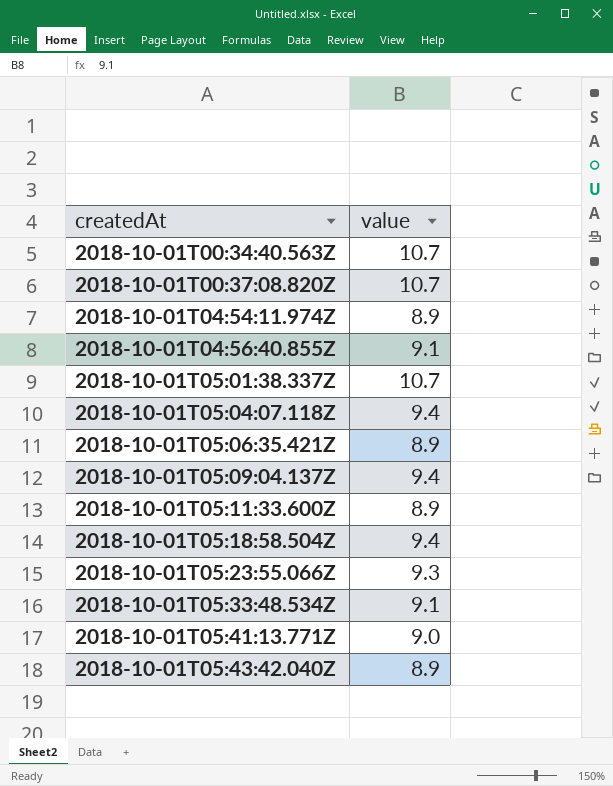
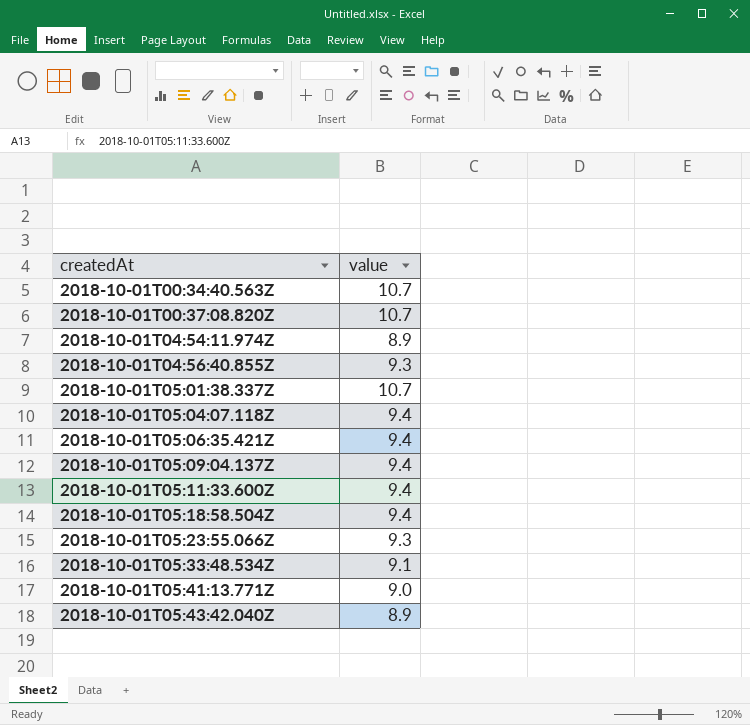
2018-10-01T04:56:40.855Z | value: 9.1 -> 9.3
2018-10-01T05:06:35.421Z | value: 8.9 -> 9.4
2018-10-01T05:11:33.600Z | value: 8.9 -> 9.4

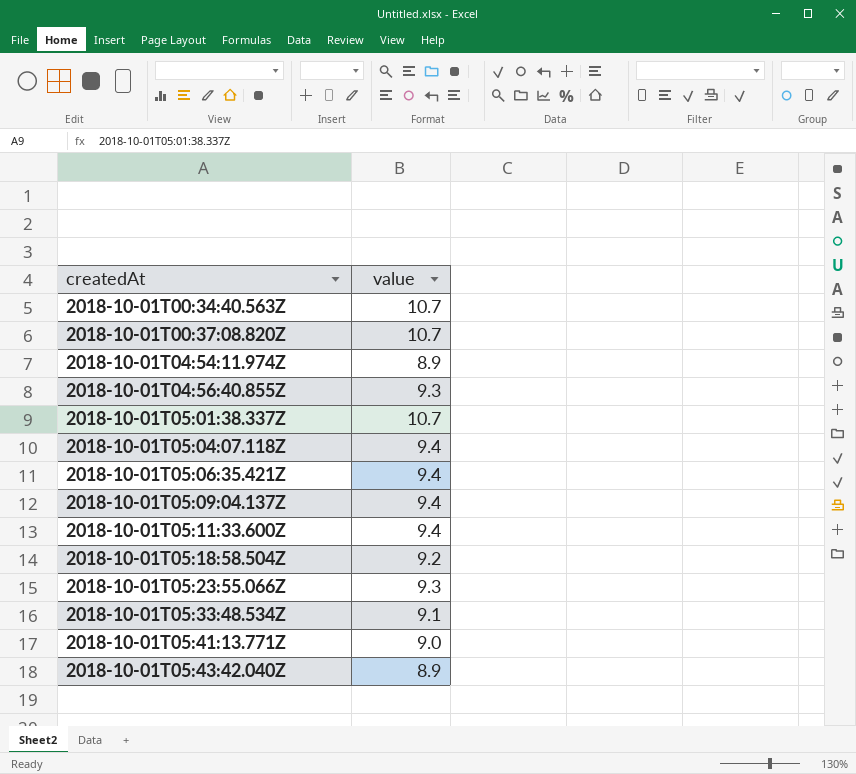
2018-10-01T05:18:58.504Z | value: 9.4 -> 9.2

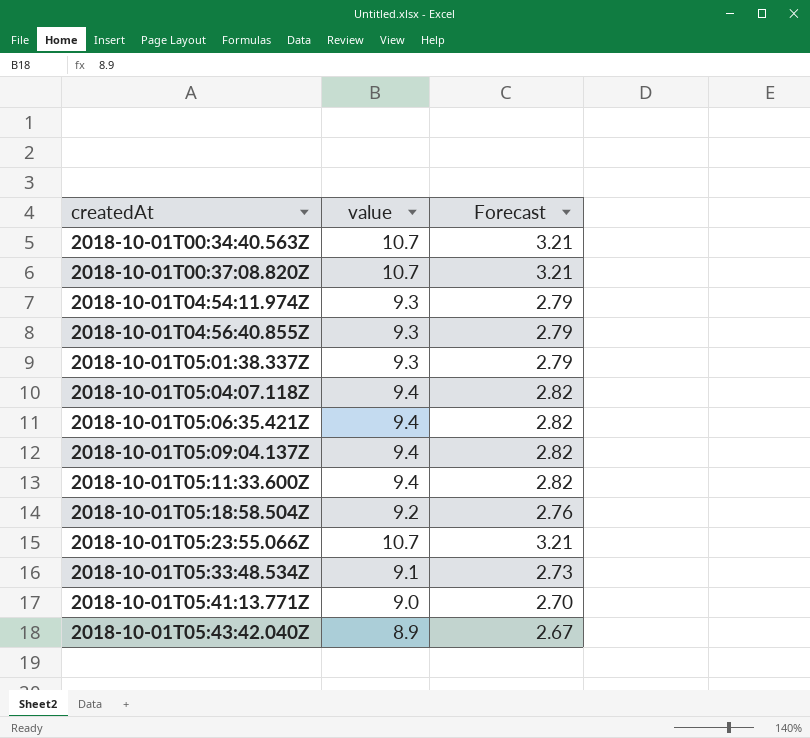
column Forecast | formula: none -> [value] * 0.3
2018-10-01T04:54:11.974Z | value: 8.9 -> 9.3
2018-10-01T05:01:38.337Z | value: 10.7 -> 9.3
2018-10-01T05:23:55.066Z | value: 9.3 -> 10.7

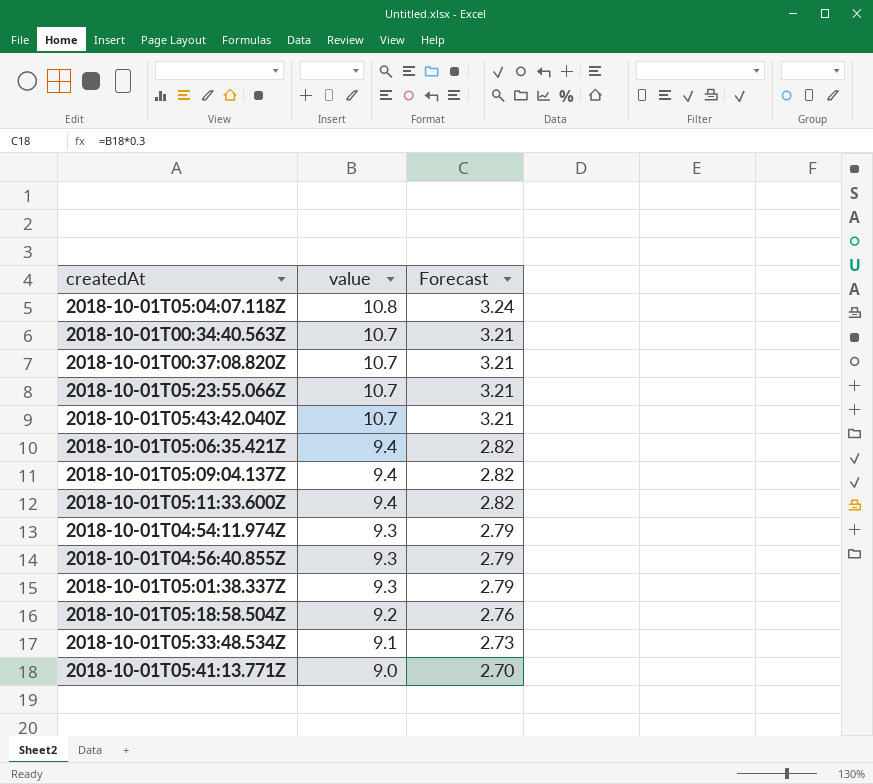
row order: createdAt ascending -> value descending
2018-10-01T05:04:07.118Z | value: 9.4 -> 10.8
2018-10-01T05:04:07.118Z | Forecast: 2.82 -> 3.24
2018-10-01T05:43:42.040Z | value: 8.9 -> 10.7
2018-10-01T05:43:42.040Z | Forecast: 2.67 -> 3.21

